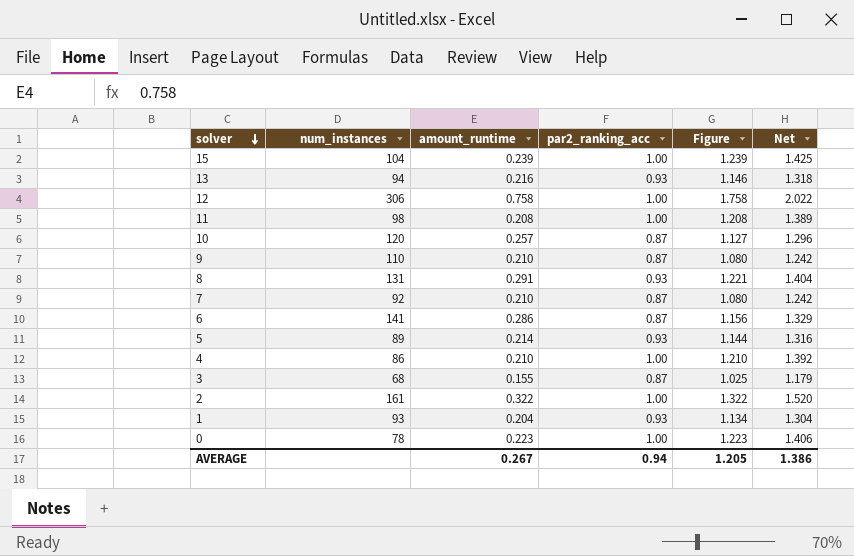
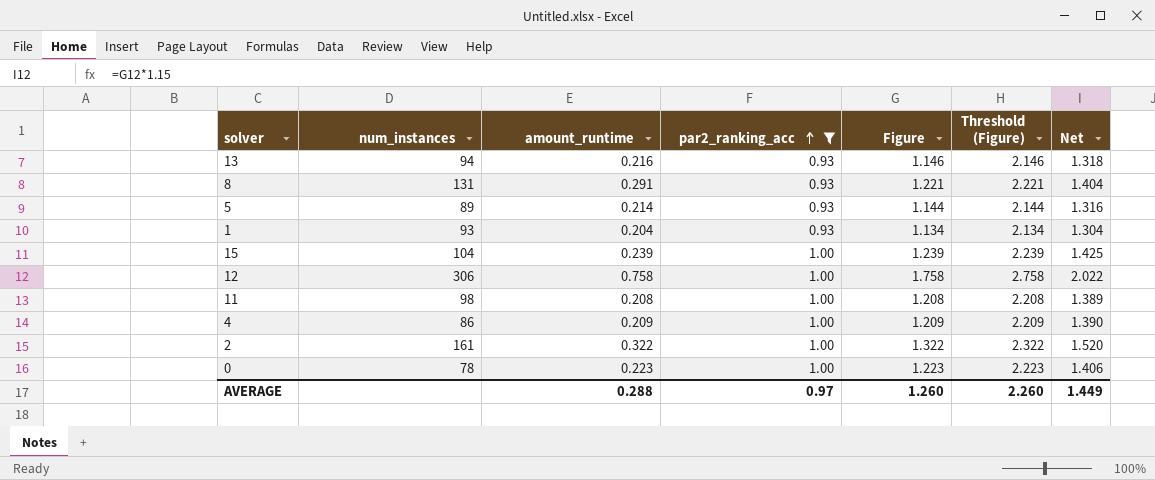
filter: none -> par2_ranking_acc != 0.87
row order: solver descending -> par2_ranking_acc ascending
column Threshold (Figure) | formula: none -> [Figure] + 1
4 | amount_runtime: 0.210 -> 0.209
4 | Figure: 1.210 -> 1.209
4 | Net: 1.392 -> 1.390
AVERAGE | amount_runtime: 0.267 -> 0.288
AVERAGE | par2_ranking_acc: 0.94 -> 0.97
AVERAGE | Figure: 1.205 -> 1.260
AVERAGE | Net: 1.386 -> 1.449

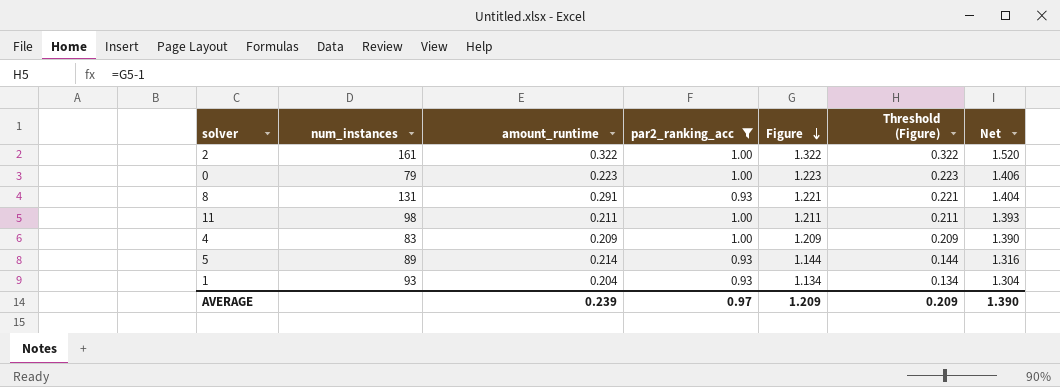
row order: par2_ranking_acc ascending -> Figure descending
column Threshold (Figure) | formula: [Figure] + 1 -> [Figure] - 1
row 13: 94 | 0.216 | 0.93 | 1.146 | 2.146 | 1.318 -> none
row 15: 104 | 0.239 | 1.00 | 1.239 | 2.239 | 1.425 -> none
row 12: 306 | 0.758 | 1.00 | 1.758 | 2.758 | 2.022 -> none
0 | num_instances: 78 -> 79
11 | amount_runtime: 0.208 -> 0.211
11 | Figure: 1.208 -> 1.211
11 | Net: 1.389 -> 1.393
4 | num_instances: 86 -> 83
AVERAGE | amount_runtime: 0.288 -> 0.239
AVERAGE | Figure: 1.260 -> 1.209
AVERAGE | Threshold (Figure): 2.260 -> 0.209
AVERAGE | Net: 1.449 -> 1.390

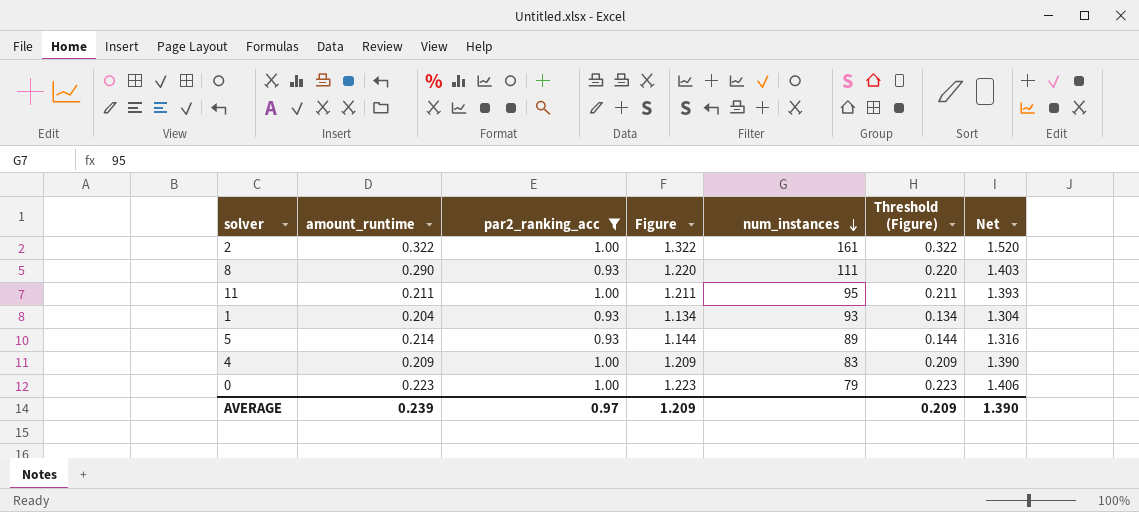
row order: Figure descending -> num_instances descending
column num_instances | position: 2 -> 5
8 | amount_runtime: 0.291 -> 0.290
8 | Figure: 1.221 -> 1.220
8 | num_instances: 131 -> 111
8 | Threshold (Figure): 0.221 -> 0.220
8 | Net: 1.404 -> 1.403
11 | num_instances: 98 -> 95

